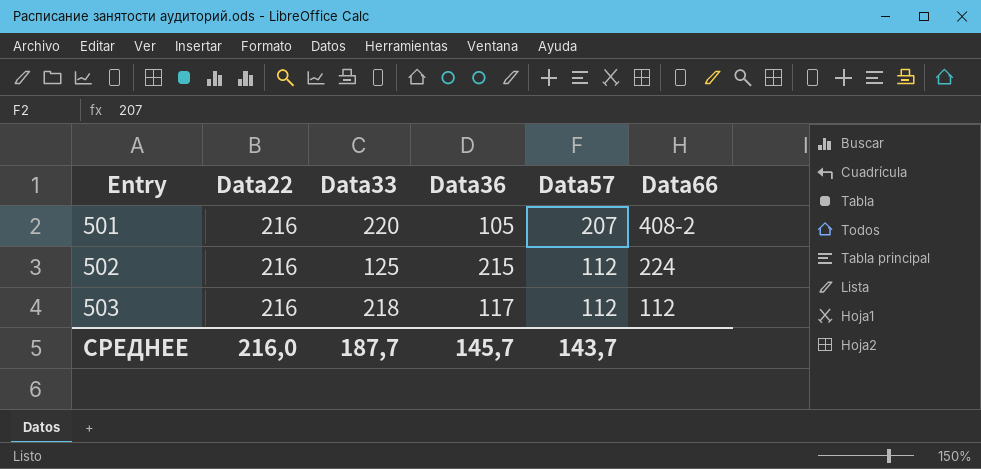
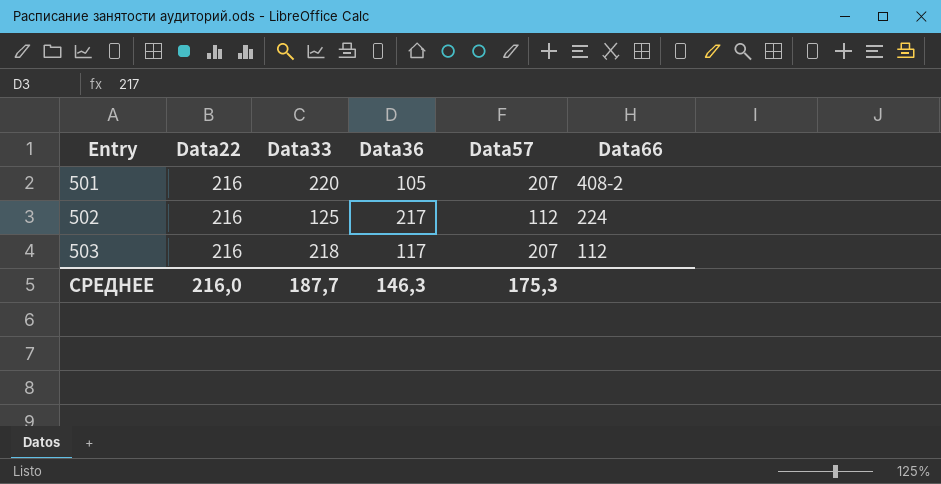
502 | Data36: 215 -> 217
503 | Data57: 112 -> 207
СРЕДНЕЕ | Data36: 145,7 -> 146,3
СРЕДНЕЕ | Data57: 143,7 -> 175,3

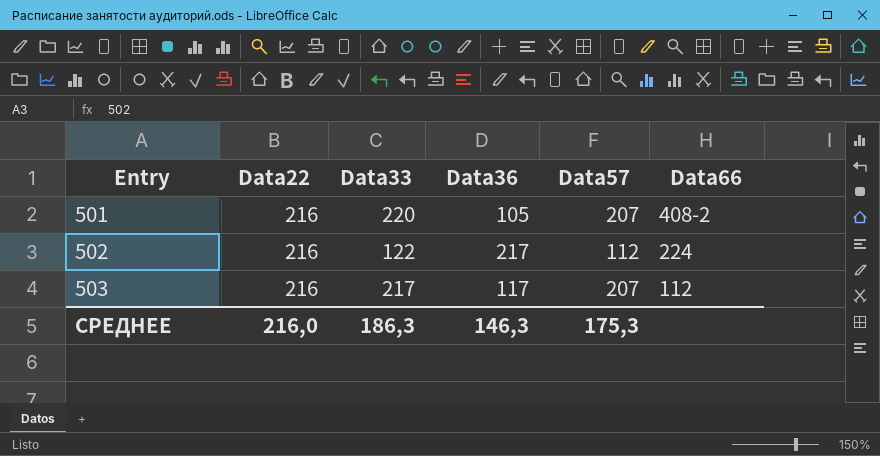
502 | Data33: 125 -> 122
503 | Data33: 218 -> 217
СРЕДНЕЕ | Data33: 187,7 -> 186,3

